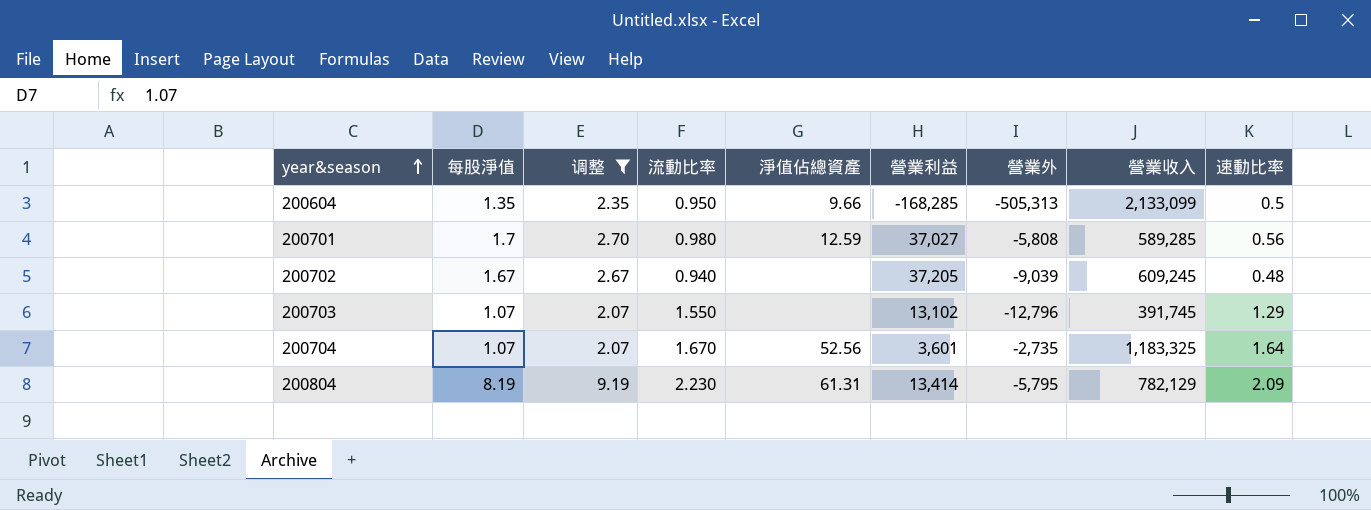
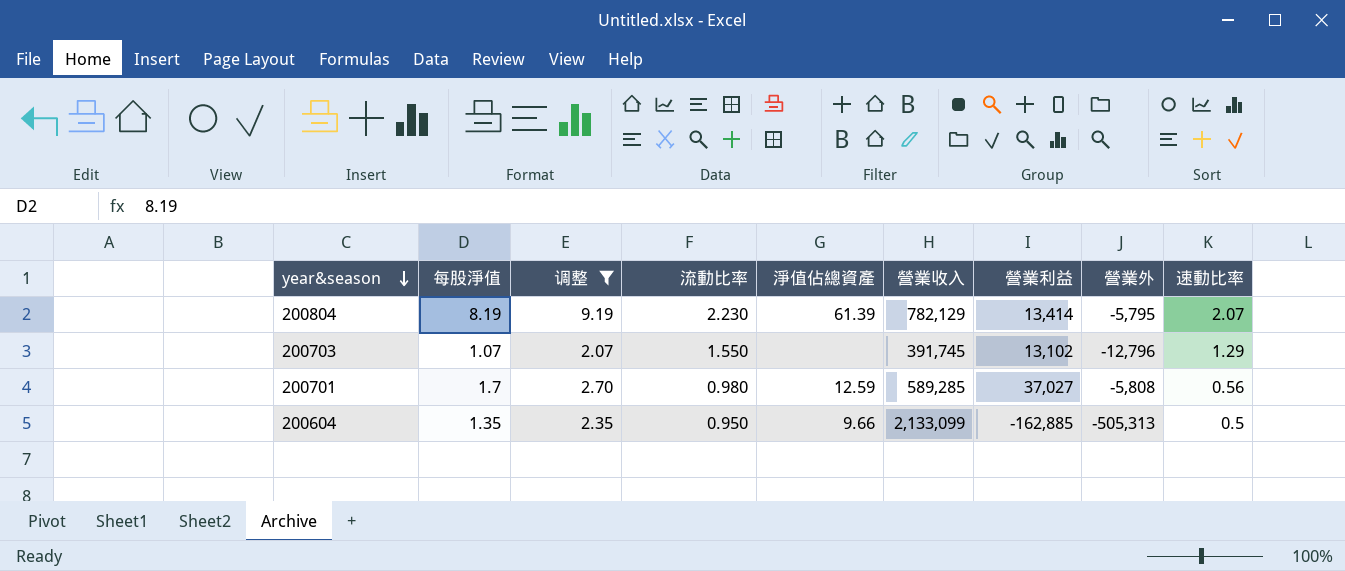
row order: year&season ascending -> year&season descending
column 營業收入 | position: 8 -> 6
row 200702: 1.67 | 2.67 | 0.940 | none | 37,205 | -9,039 | 609,245 | 0.48 -> none
row 200704: 1.07 | 2.07 | 1.670 | 52.56 | 3,601 | -2,735 | 1,183,325 | 1.64 -> none
200804 | 淨值佔總資產: 61.31 -> 61.39
200804 | 速動比率: 2.09 -> 2.07
200604 | 營業利益: -168,285 -> -162,885

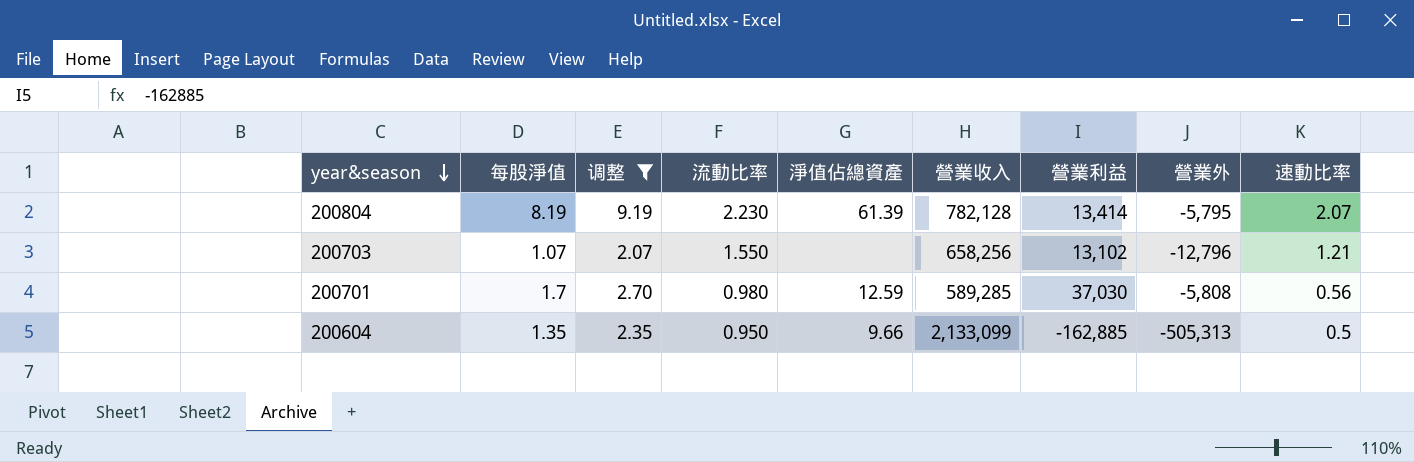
200804 | 營業收入: 782,129 -> 782,128
200703 | 營業收入: 391,745 -> 658,256
200703 | 速動比率: 1.29 -> 1.21
200701 | 營業利益: 37,027 -> 37,030

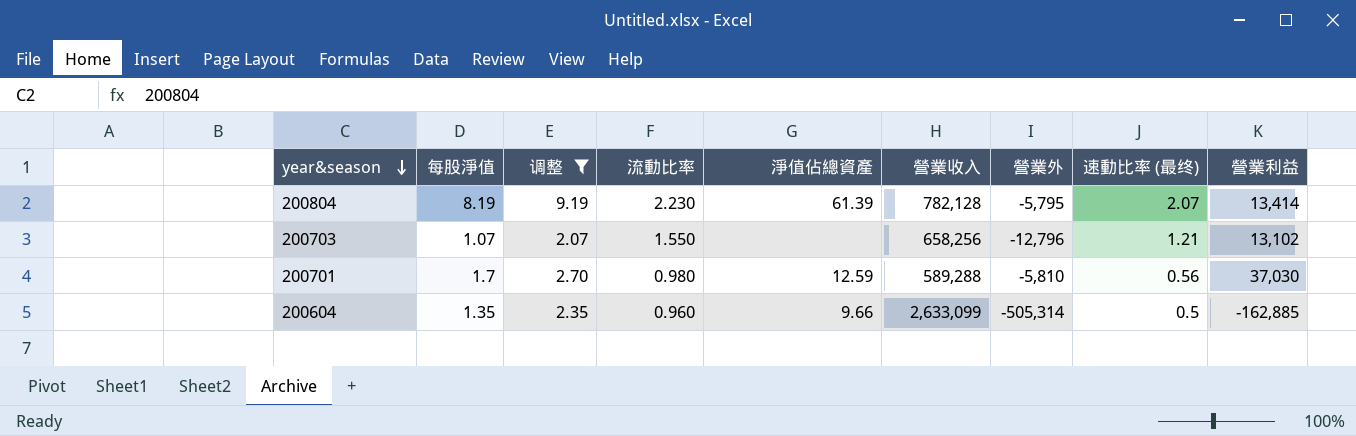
column name: 速動比率 -> 速動比率 (最终)
column 營業利益 | position: 7 -> 9
200701 | 營業收入: 589,285 -> 589,288
200701 | 營業外: -5,808 -> -5,810
200604 | 流動比率: 0.950 -> 0.960
200604 | 營業收入: 2,133,099 -> 2,633,099
200604 | 營業外: -505,313 -> -505,314

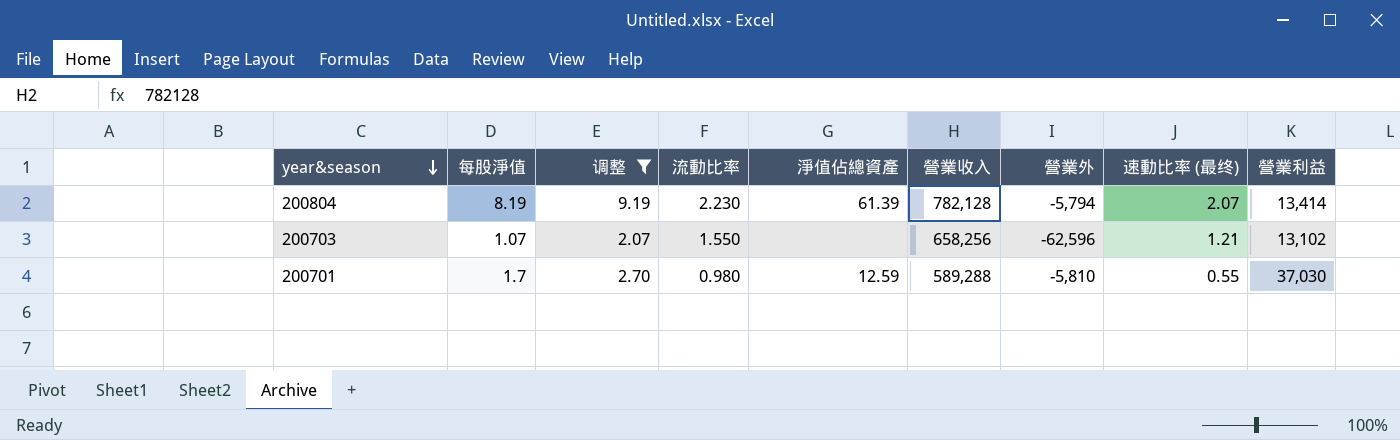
row 200604: 1.35 | 2.35 | 0.960 | 9.66 | 2,633,099 | -505,314 | 0.5 | -162,885 -> none
200804 | 營業外: -5,795 -> -5,794
200703 | 營業外: -12,796 -> -62,596
200701 | 速動比率 (最终): 0.56 -> 0.55

